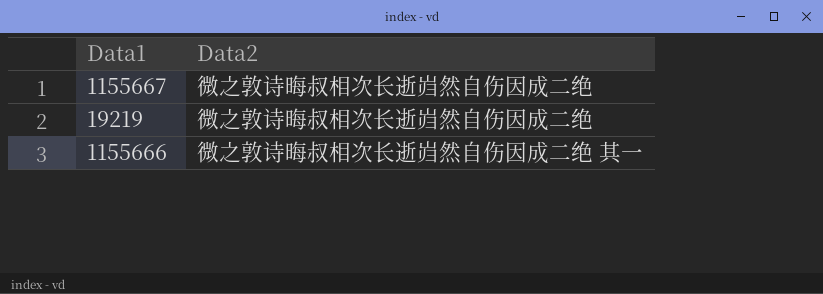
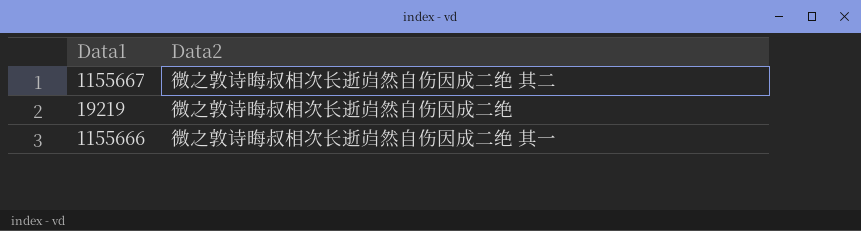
1155667 | Data2: 微之敦诗晦叔相次长逝岿然自伤因成二绝 -> 微之敦诗晦叔相次长逝岿然自伤因成二绝 其二

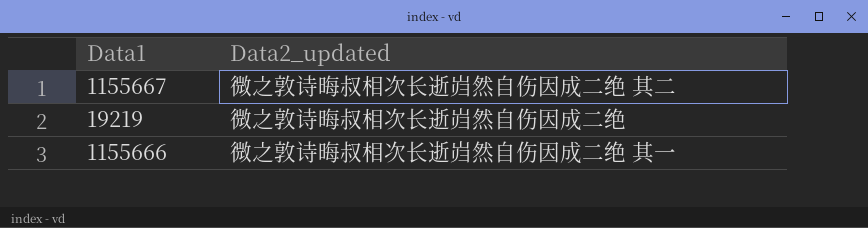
column name: Data2 -> Data2_updated

